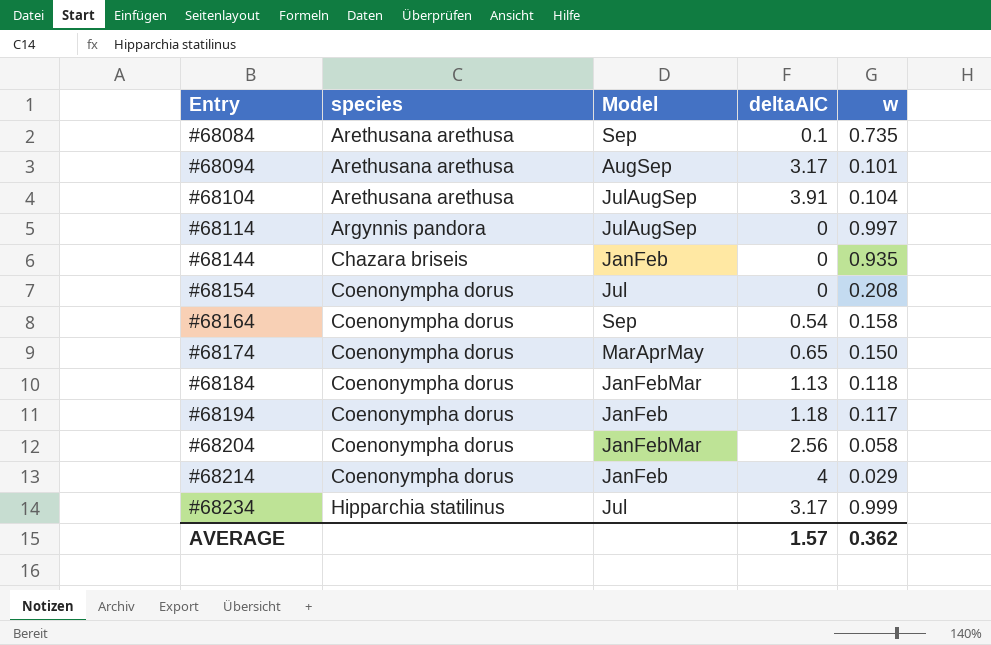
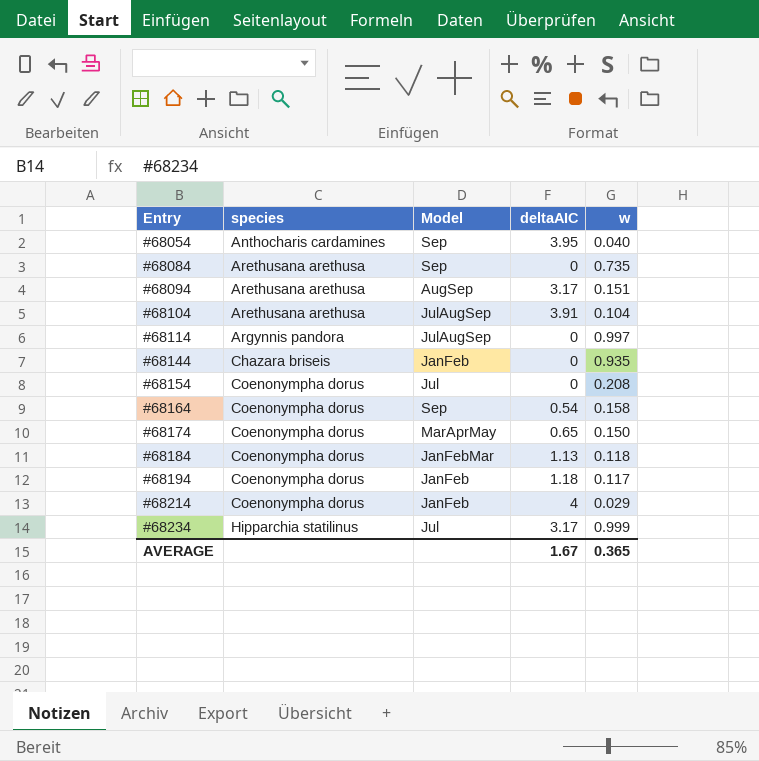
row #68204: Coenonympha dorus | JanFebMar | 2.56 | 0.058 -> none
row #68054: none -> Anthocharis cardamines | Sep | 3.95 | 0.040
#68084 | deltaAIC: 0.1 -> 0
#68094 | w: 0.101 -> 0.151
AVERAGE | deltaAIC: 1.57 -> 1.67
AVERAGE | w: 0.362 -> 0.365

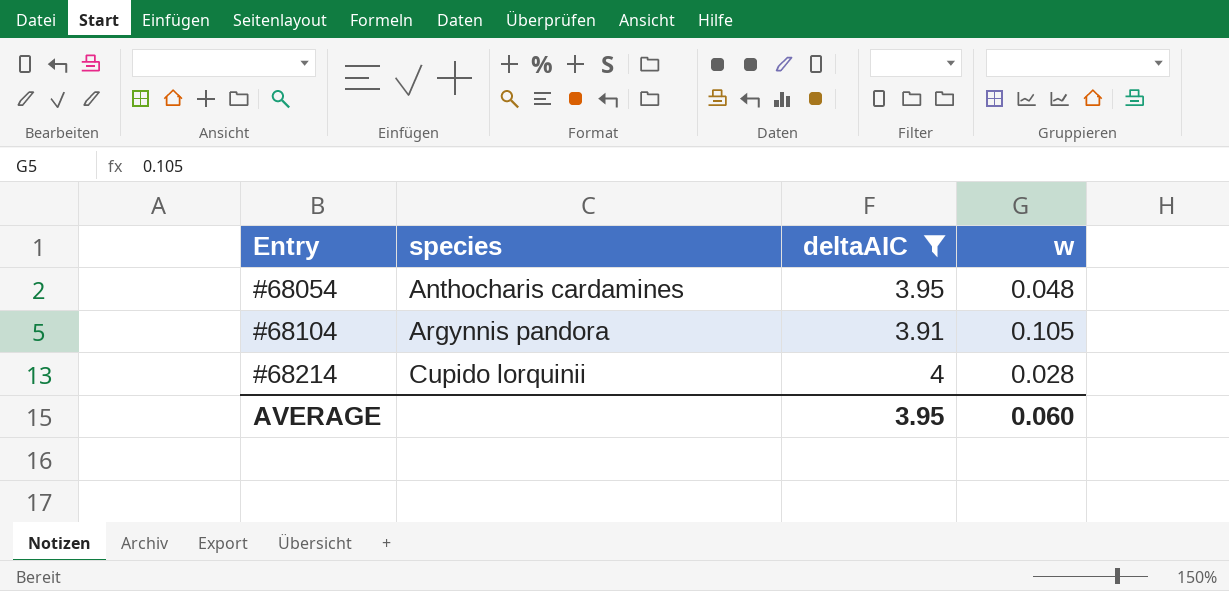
filter: none -> deltaAIC >= 3.91
column Model | position: 3 -> none
#68054 | w: 0.040 -> 0.048
#68104 | species: Arethusana arethusa -> Argynnis pandora
#68104 | w: 0.104 -> 0.105
#68214 | species: Coenonympha dorus -> Cupido lorquinii
#68214 | w: 0.029 -> 0.028
AVERAGE | deltaAIC: 1.67 -> 3.95
AVERAGE | w: 0.365 -> 0.060

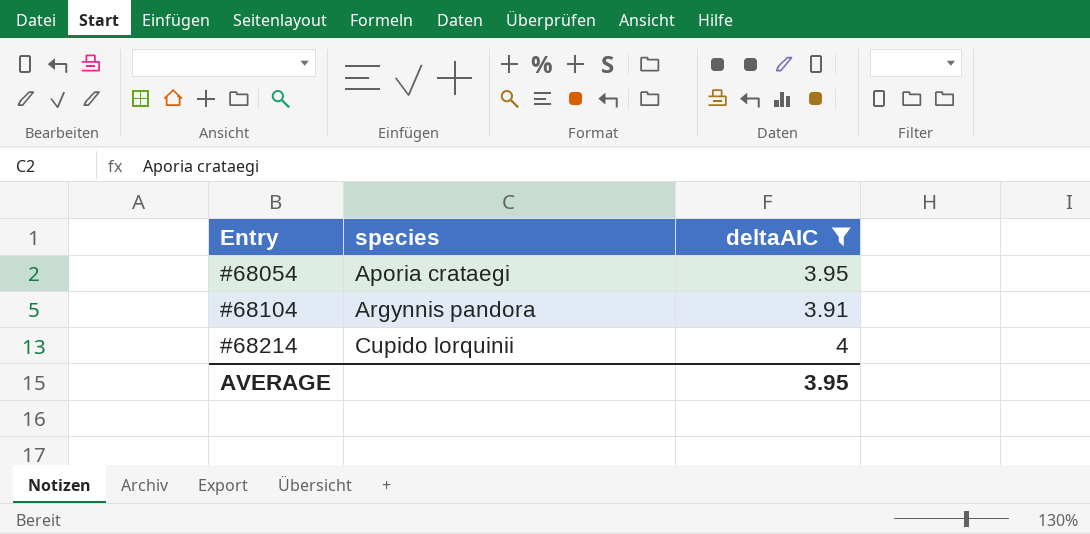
column w | position: 4 -> none
#68054 | species: Anthocharis cardamines -> Aporia crataegi

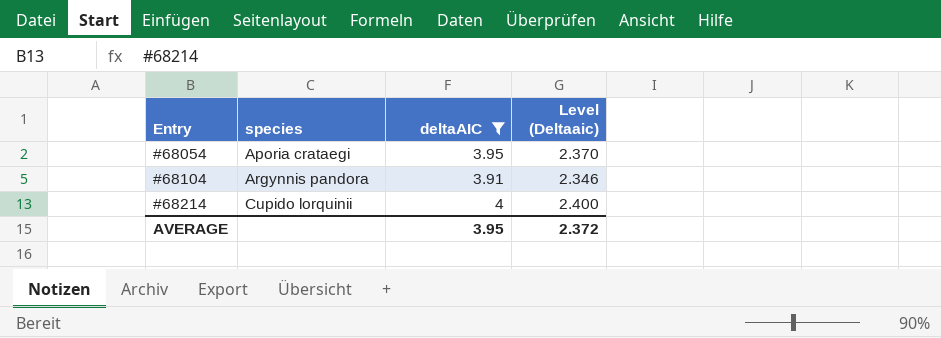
column Level (Deltaaic) | formula: none -> [deltaAIC] * 0.6

